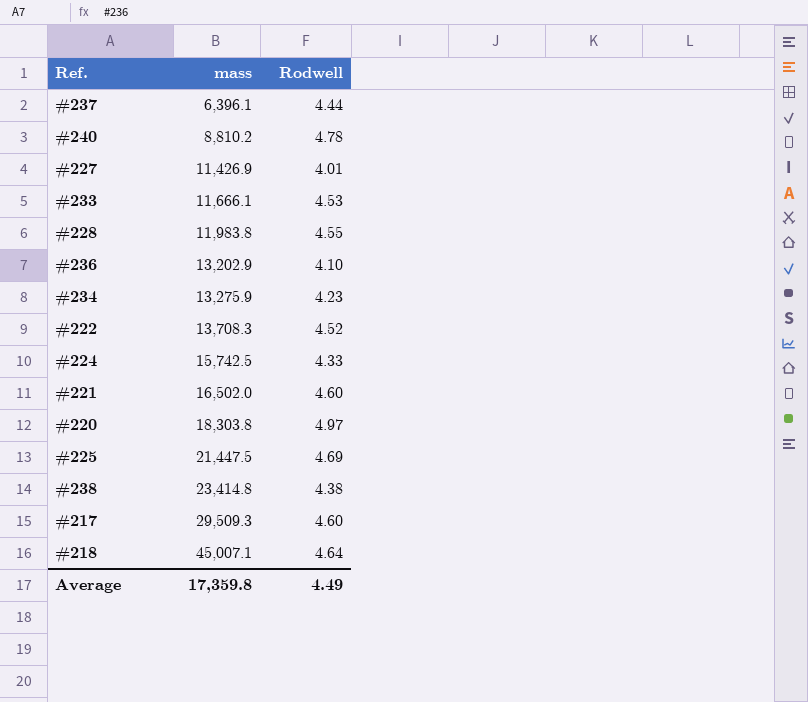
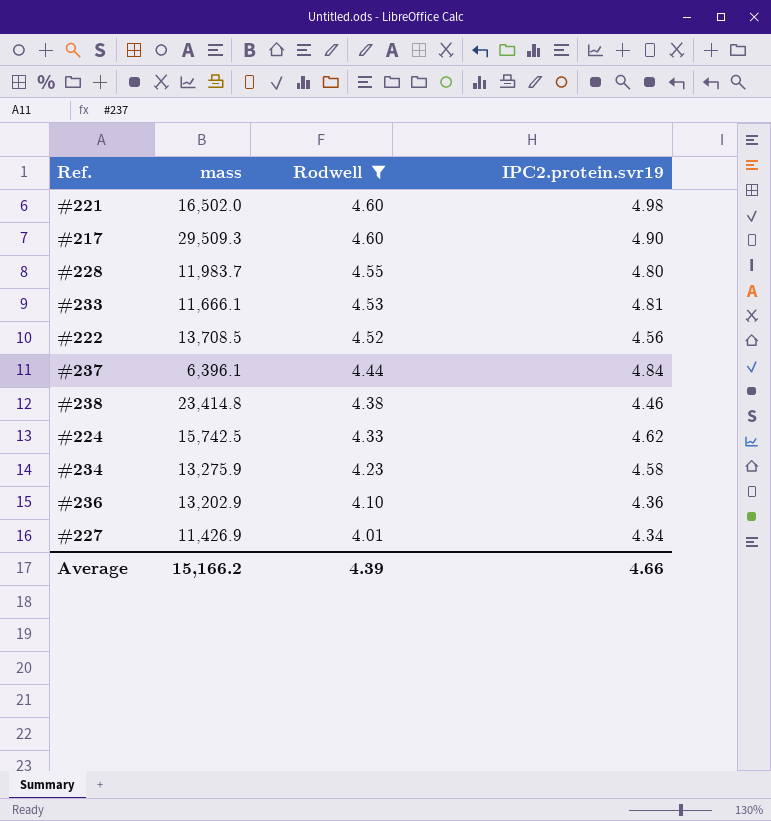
filter: none -> Rodwell <= 4.60
row order: mass ascending -> Rodwell descending
column IPC2.protein.svr19 | position: none -> 4
#228 | mass: 11,983.8 -> 11,983.7
#222 | mass: 13,708.3 -> 13,708.5
Average | mass: 17,359.8 -> 15,166.2
Average | Rodwell: 4.49 -> 4.39

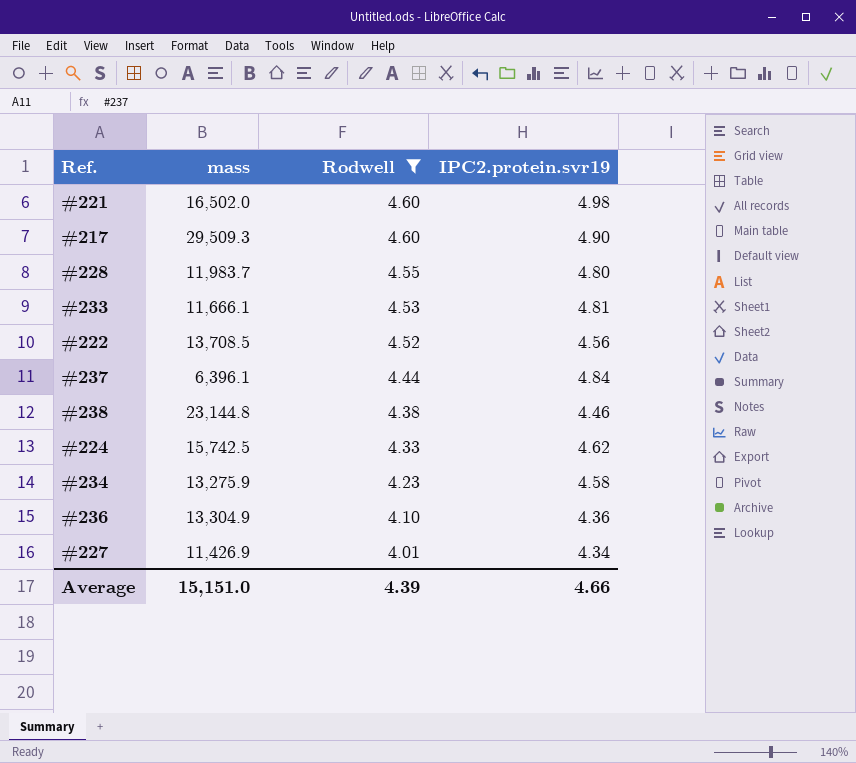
#238 | mass: 23,414.8 -> 23,144.8
#236 | mass: 13,202.9 -> 13,304.9
Average | mass: 15,166.2 -> 15,151.0

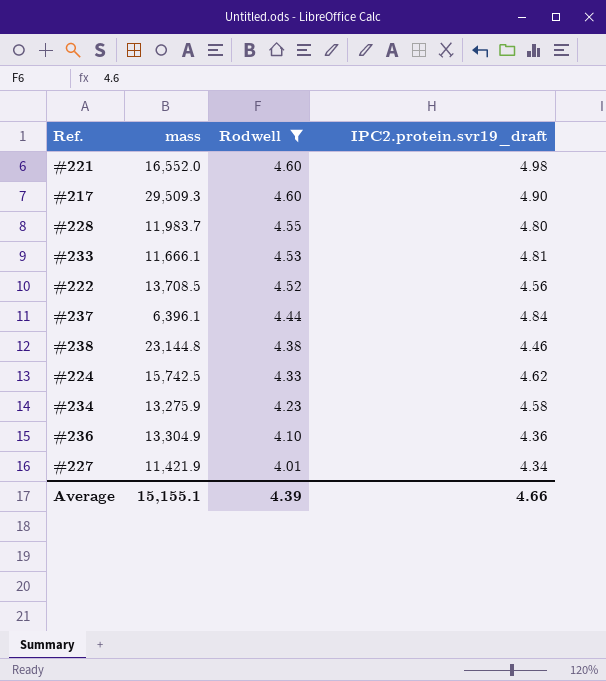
column name: IPC2.protein.svr19 -> IPC2.protein.svr19_draft
#221 | mass: 16,502.0 -> 16,552.0
#227 | mass: 11,426.9 -> 11,421.9
Average | mass: 15,151.0 -> 15,155.1

